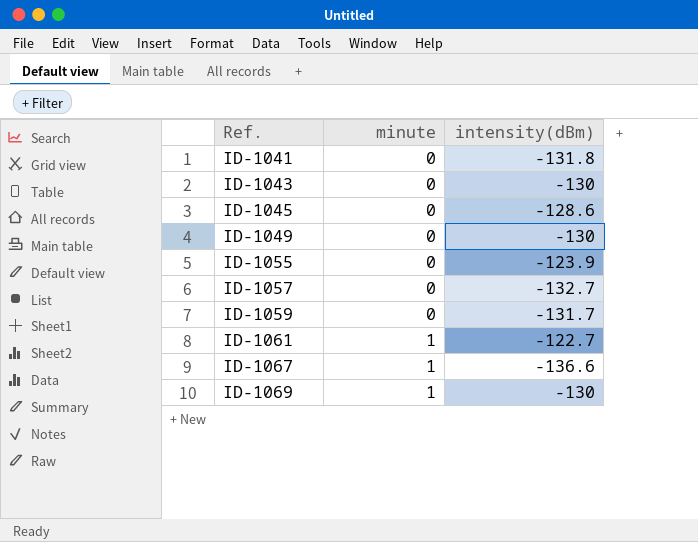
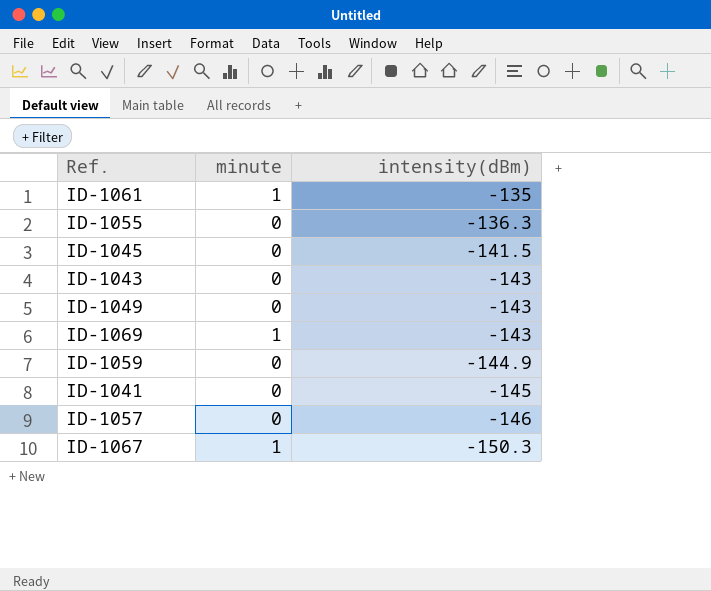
row order: Ref. ascending -> intensity(dBm) descending
ID-1061 | intensity(dBm): -122.7 -> -135
ID-1055 | intensity(dBm): -123.9 -> -136.3
ID-1045 | intensity(dBm): -128.6 -> -141.5
ID-1043 | intensity(dBm): -130 -> -143
ID-1049 | intensity(dBm): -130 -> -143
ID-1069 | intensity(dBm): -130 -> -143
ID-1059 | intensity(dBm): -131.7 -> -144.9
ID-1041 | intensity(dBm): -131.8 -> -145
ID-1057 | intensity(dBm): -132.7 -> -146
ID-1067 | intensity(dBm): -136.6 -> -150.3

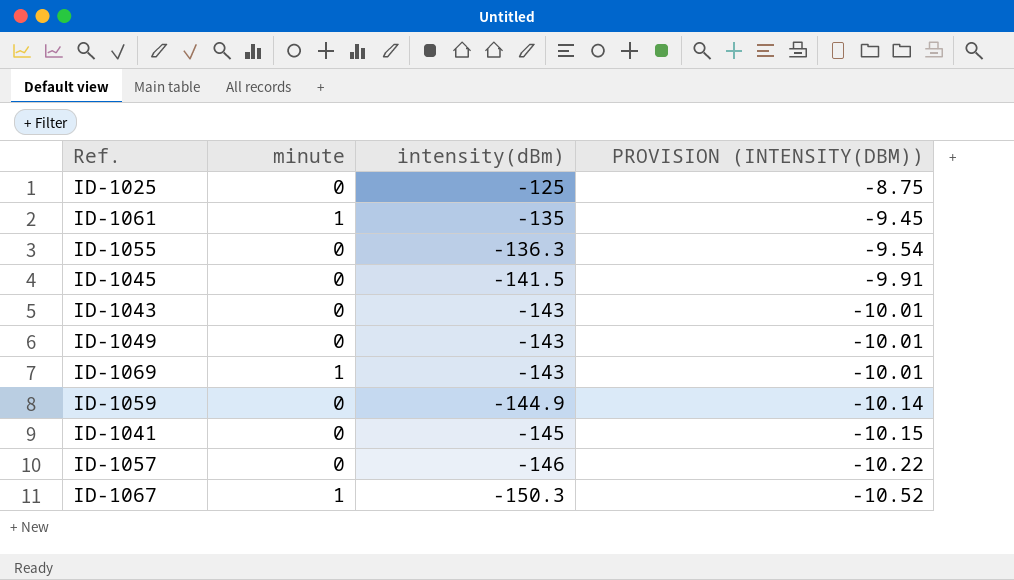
column PROVISION (INTENSITY(DBM)) | formula: none -> [intensity(dBm)] * 0.07
row ID-1025: none -> 0 | -125 | -8.75

